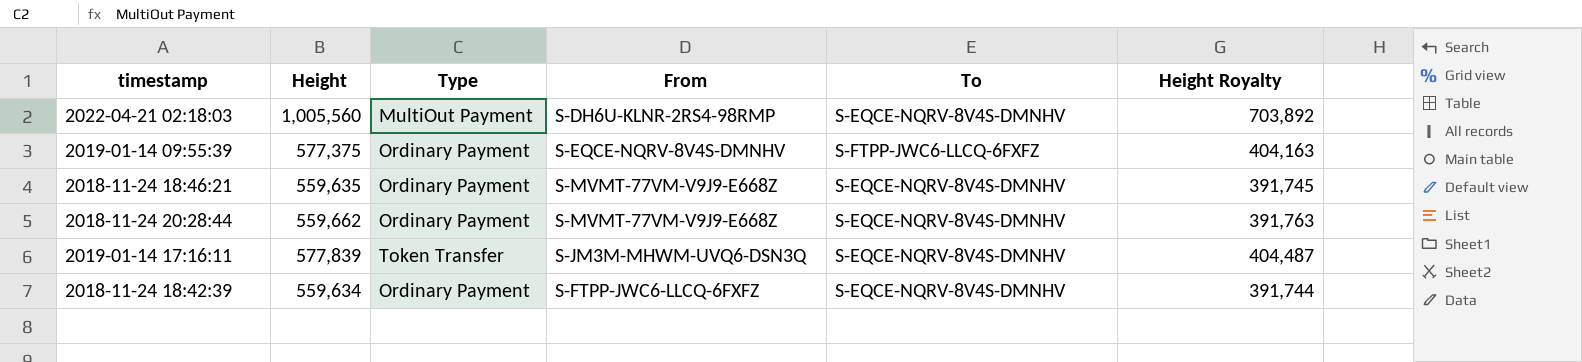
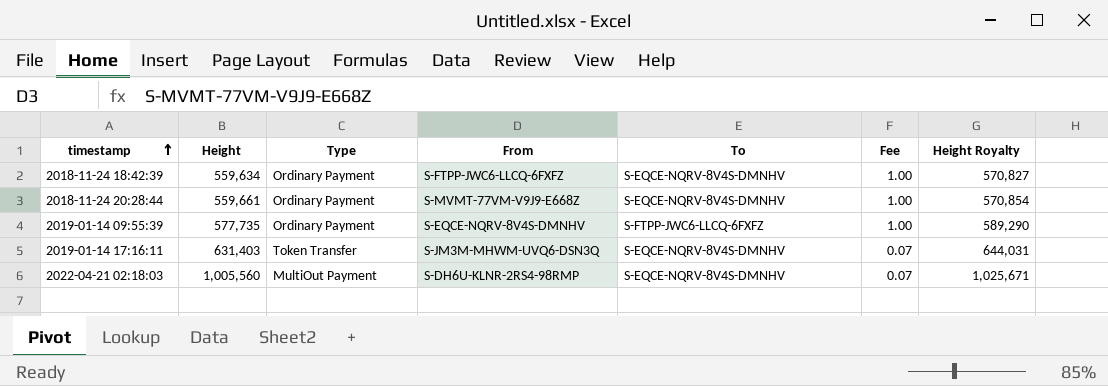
row order: none -> timestamp ascending
column Fee | position: none -> 6
column Height Royalty | formula: [Height] * 0.7 -> [Height] * 1.02
row 2018-11-24 18:46:21: 559,635 | Ordinary Payment | S-MVMT-77VM-V9J9-E668Z | S-EQCE-NQRV-8V4S-DMNHV | 391,745 -> none
2018-11-24 20:28:44 | Height: 559,662 -> 559,661
2019-01-14 09:55:39 | Height: 577,375 -> 577,735
2019-01-14 17:16:11 | Height: 577,839 -> 631,403

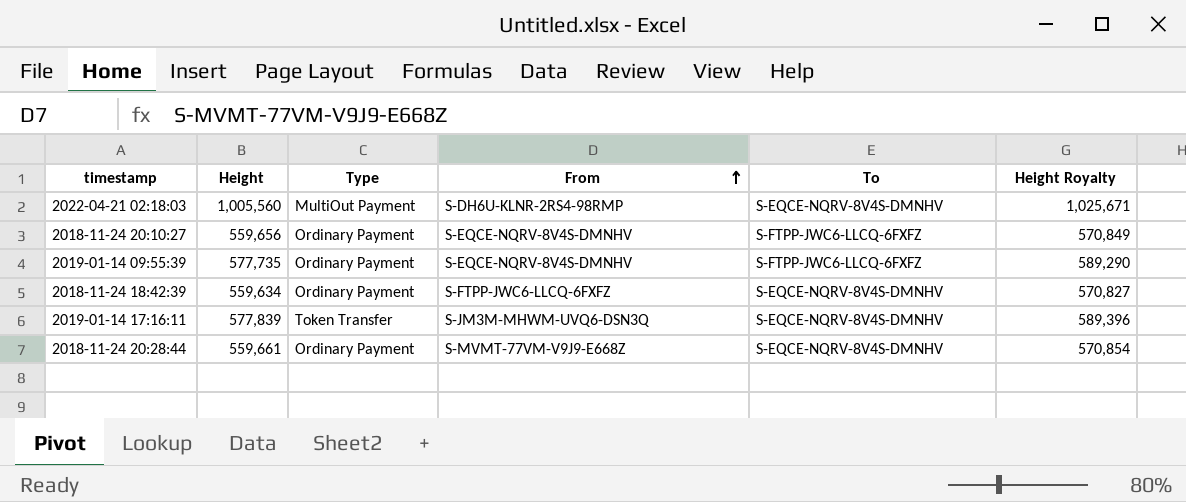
row order: timestamp ascending -> From ascending
column Fee | position: 6 -> none
row 2018-11-24 20:10:27: none -> 559,656 | Ordinary Payment | S-EQCE-NQRV-8V4S-DMNHV | S-FTPP-JWC6-LLCQ-6FXFZ | 570,849
2019-01-14 17:16:11 | Height: 631,403 -> 577,839
2019-01-14 17:16:11 | Height Royalty: 644,031 -> 589,396

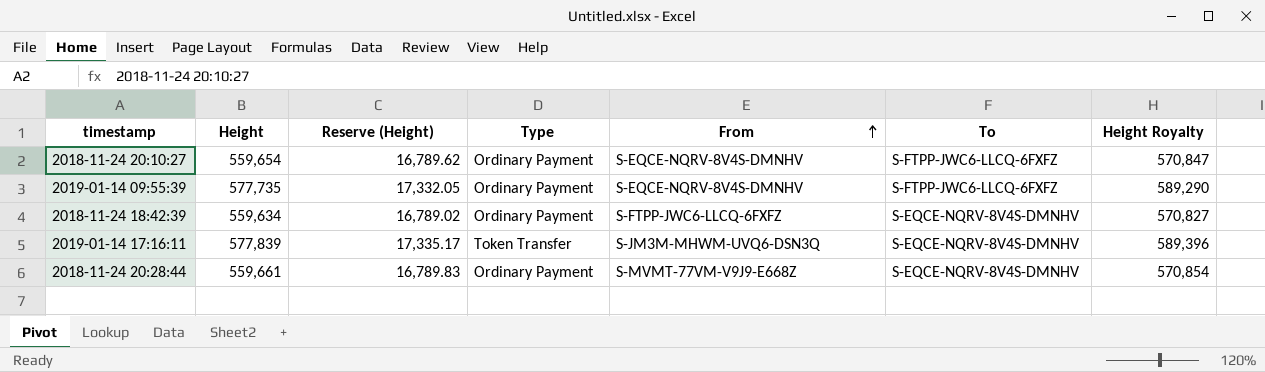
column Reserve (Height) | formula: none -> [Height] * 0.03
row 2022-04-21 02:18:03: 1,005,560 | MultiOut Payment | S-DH6U-KLNR-2RS4-98RMP | S-EQCE-NQRV-8V4S-DMNHV | 1,025,671 -> none
2018-11-24 20:10:27 | Height: 559,656 -> 559,654
2018-11-24 20:10:27 | Height Royalty: 570,849 -> 570,847

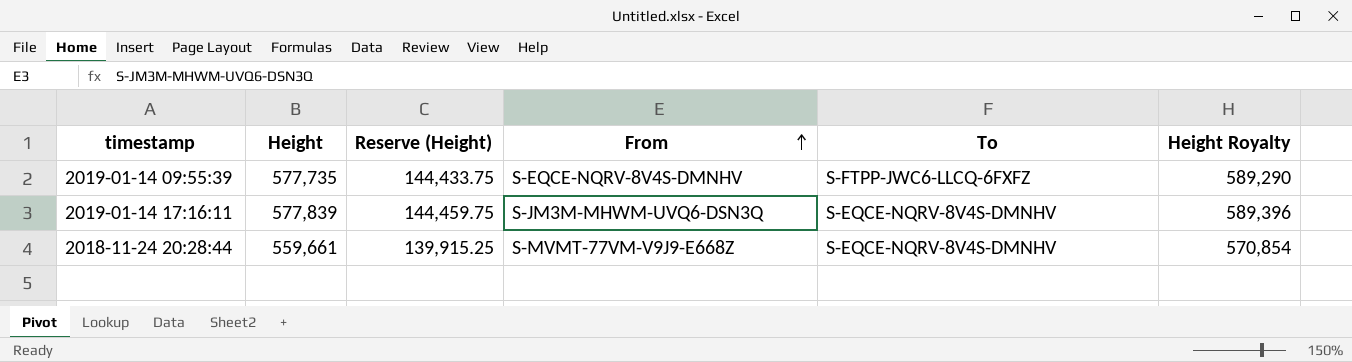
column Type | position: 4 -> none
column Reserve (Height) | formula: [Height] * 0.03 -> [Height] * 0.25
row 2018-11-24 20:10:27: 559,654 | 16,789.62 | Ordinary Payment | S-EQCE-NQRV-8V4S-DMNHV | S-FTPP-JWC6-LLCQ-6FXFZ | 570,847 -> none
row 2018-11-24 18:42:39: 559,634 | 16,789.02 | Ordinary Payment | S-FTPP-JWC6-LLCQ-6FXFZ | S-EQCE-NQRV-8V4S-DMNHV | 570,827 -> none

